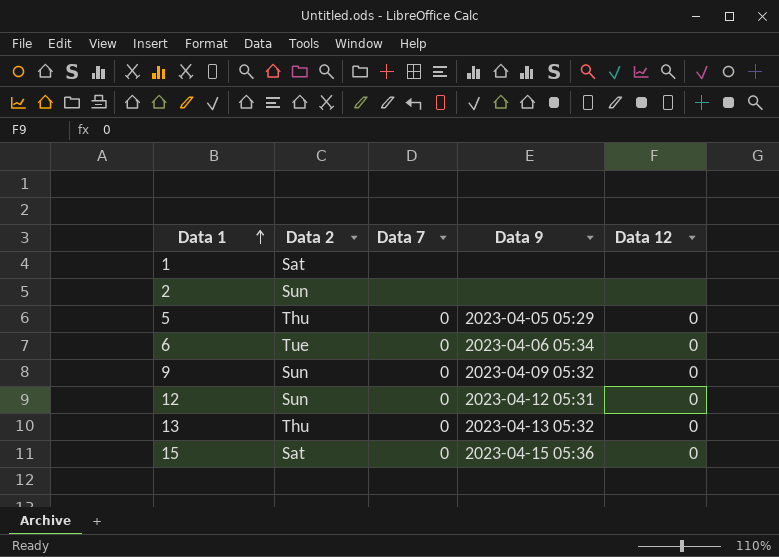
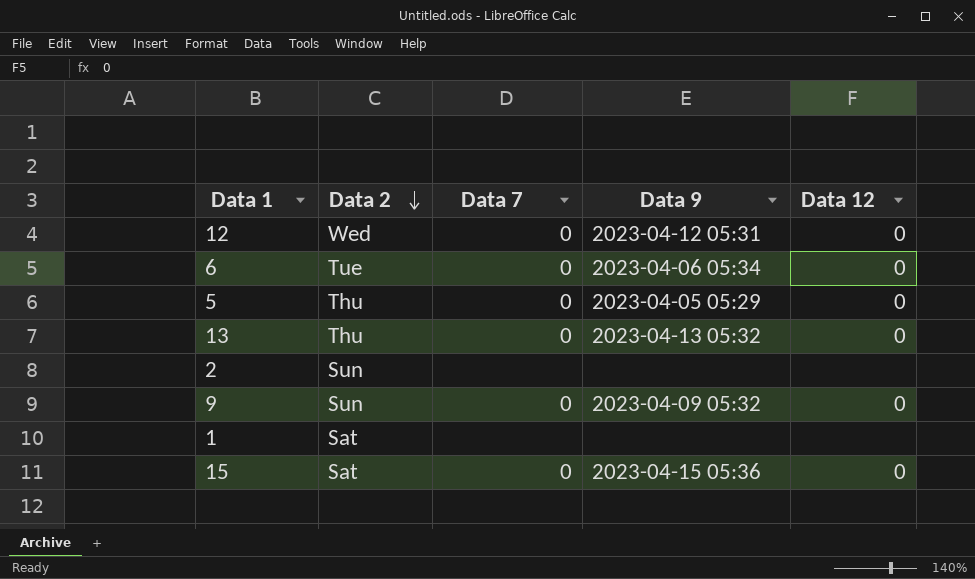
row order: Data 1 ascending -> Data 2 descending
12 | Data 2: Sun -> Wed

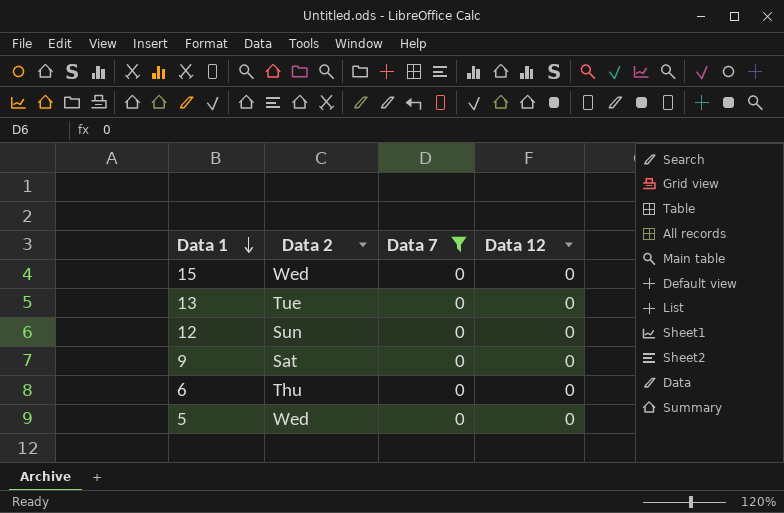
filter: none -> Data 7 = 0
row order: Data 2 descending -> Data 1 descending
column Data 9 | position: 4 -> none
15 | Data 2: Sat -> Wed
13 | Data 2: Thu -> Tue
12 | Data 2: Wed -> Sun
9 | Data 2: Sun -> Sat
6 | Data 2: Tue -> Thu
5 | Data 2: Thu -> Wed

